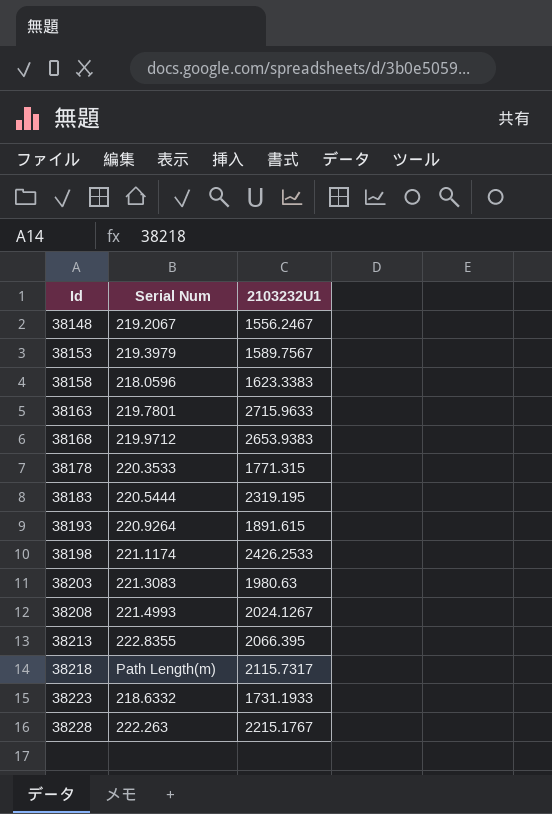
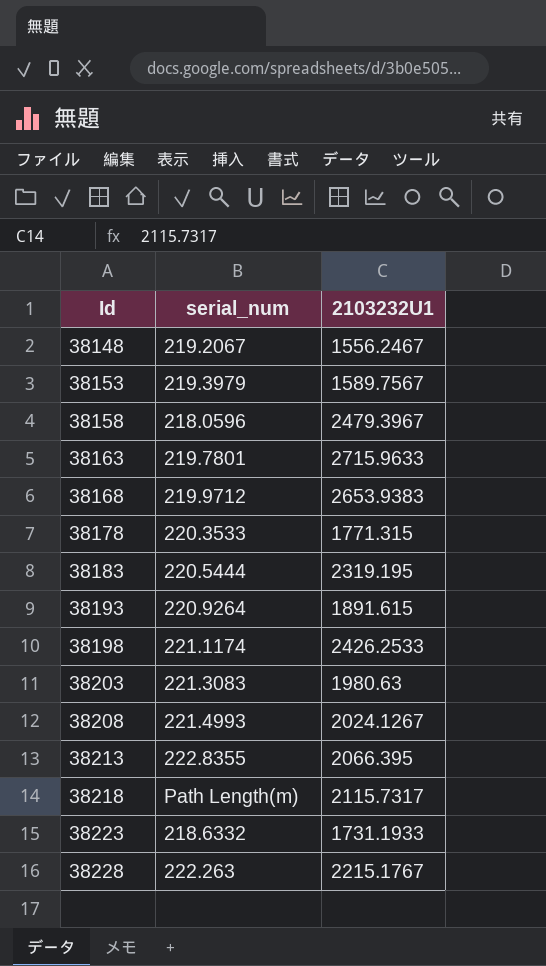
column name: Serial Num -> serial_num
38158 | 2103232U1: 1623.3383 -> 2479.3967

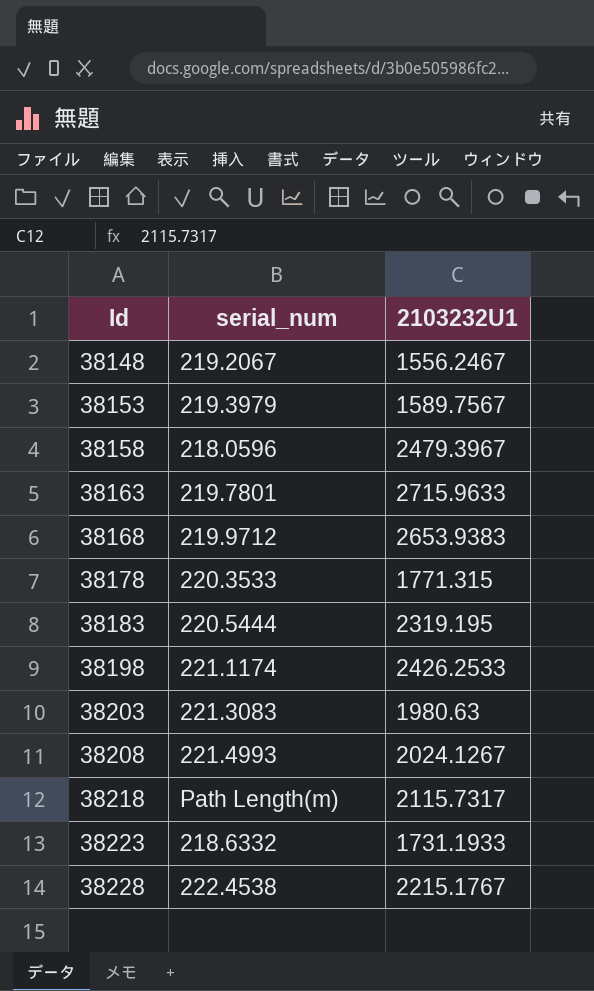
row 38193: 220.9264 | 1891.615 -> none
row 38213: 222.8355 | 2066.395 -> none
38228 | serial_num: 222.263 -> 222.4538

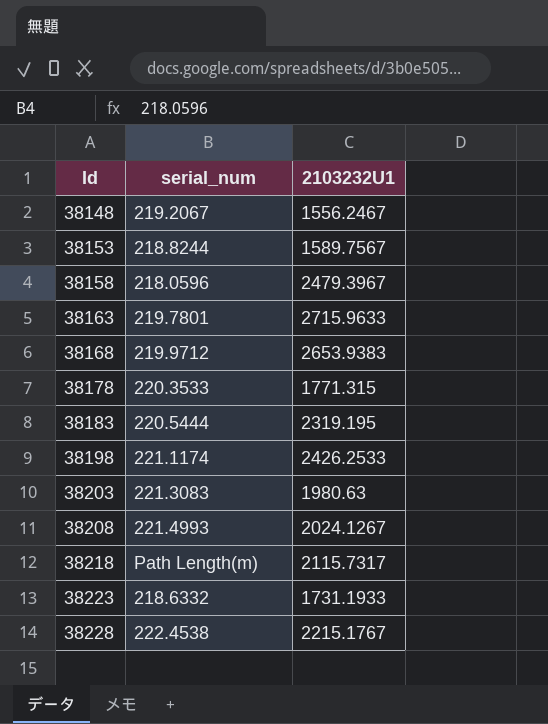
38153 | serial_num: 219.3979 -> 218.8244

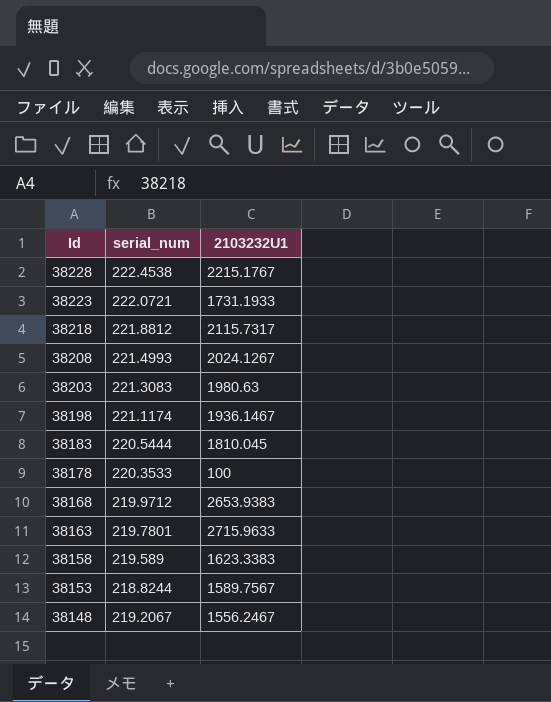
row order: Id ascending -> Id descending
38223 | serial_num: 218.6332 -> 222.0721
38218 | serial_num: Path Length(m) -> 221.8812
38198 | 2103232U1: 2426.2533 -> 1936.1467
38183 | 2103232U1: 2319.195 -> 1810.045
38178 | 2103232U1: 1771.315 -> 100
38158 | serial_num: 218.0596 -> 219.589
38158 | 2103232U1: 2479.3967 -> 1623.3383

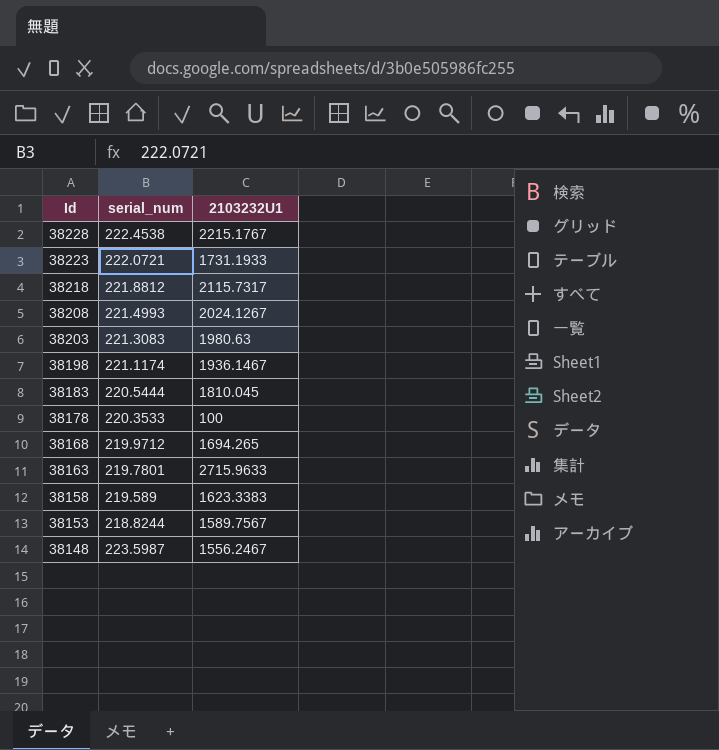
38168 | 2103232U1: 2653.9383 -> 1694.265
38148 | serial_num: 219.2067 -> 223.5987

